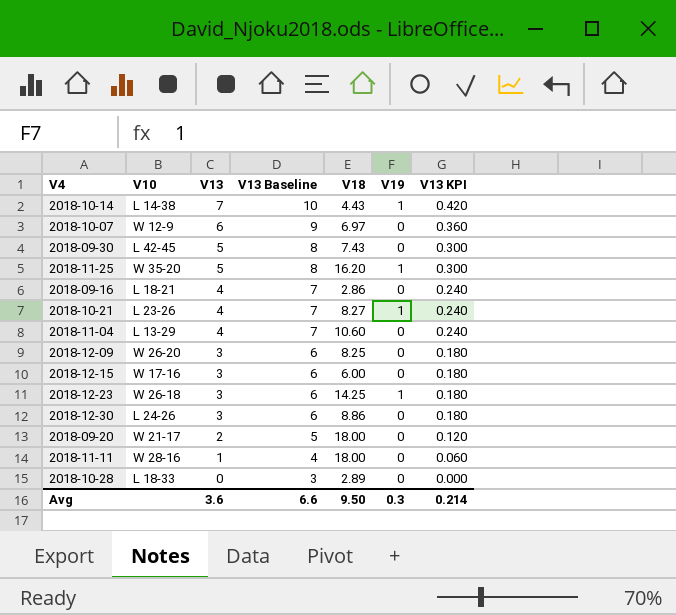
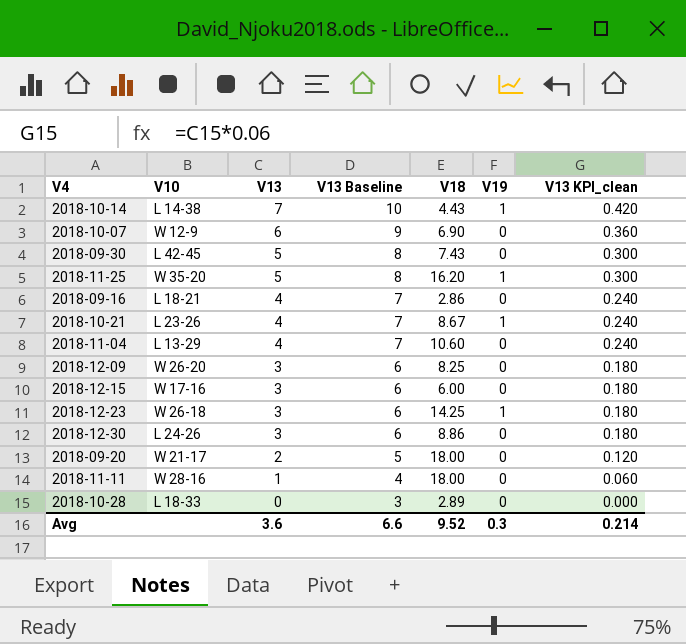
column name: V13 KPI -> V13 KPI_clean
2018-10-07 | V18: 6.97 -> 6.90
2018-10-21 | V18: 8.27 -> 8.67
Avg | V18: 9.50 -> 9.52

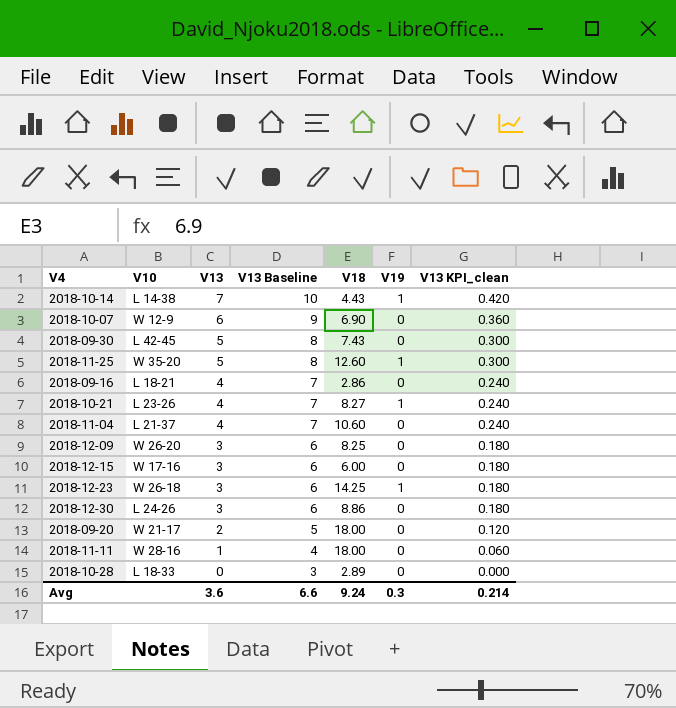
2018-11-25 | V18: 16.20 -> 12.60
2018-10-21 | V18: 8.67 -> 8.27
2018-11-04 | V10: L 13-29 -> L 21-37
Avg | V18: 9.52 -> 9.24

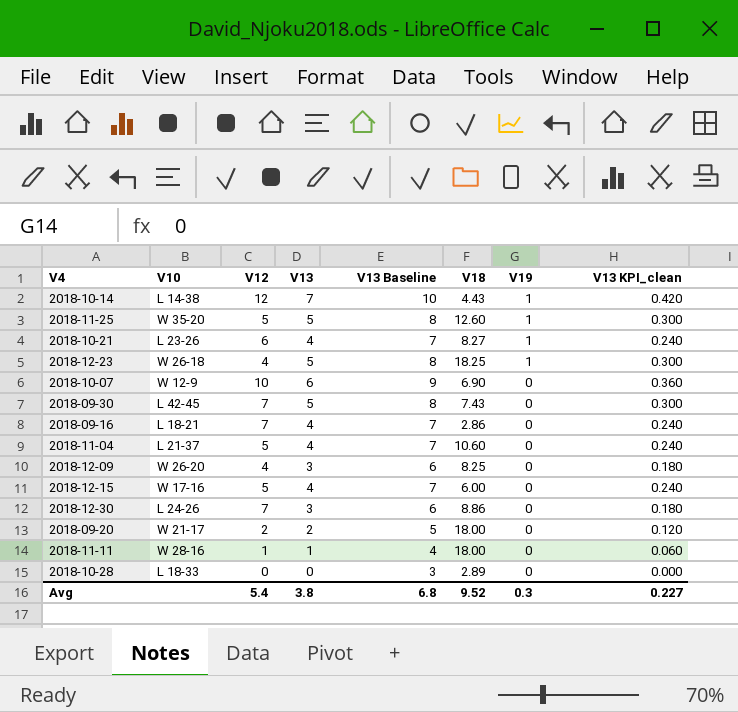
row order: V13 descending -> V19 descending
column V12 | position: none -> 3
2018-12-23 | V13: 3 -> 5
2018-12-23 | V13 Baseline: 6 -> 8
2018-12-23 | V18: 14.25 -> 18.25
2018-12-23 | V13 KPI_clean: 0.180 -> 0.300
2018-12-15 | V13: 3 -> 4
2018-12-15 | V13 Baseline: 6 -> 7
2018-12-15 | V13 KPI_clean: 0.180 -> 0.240
Avg | V13: 3.6 -> 3.8
Avg | V13 Baseline: 6.6 -> 6.8
Avg | V18: 9.24 -> 9.52
Avg | V13 KPI_clean: 0.214 -> 0.227

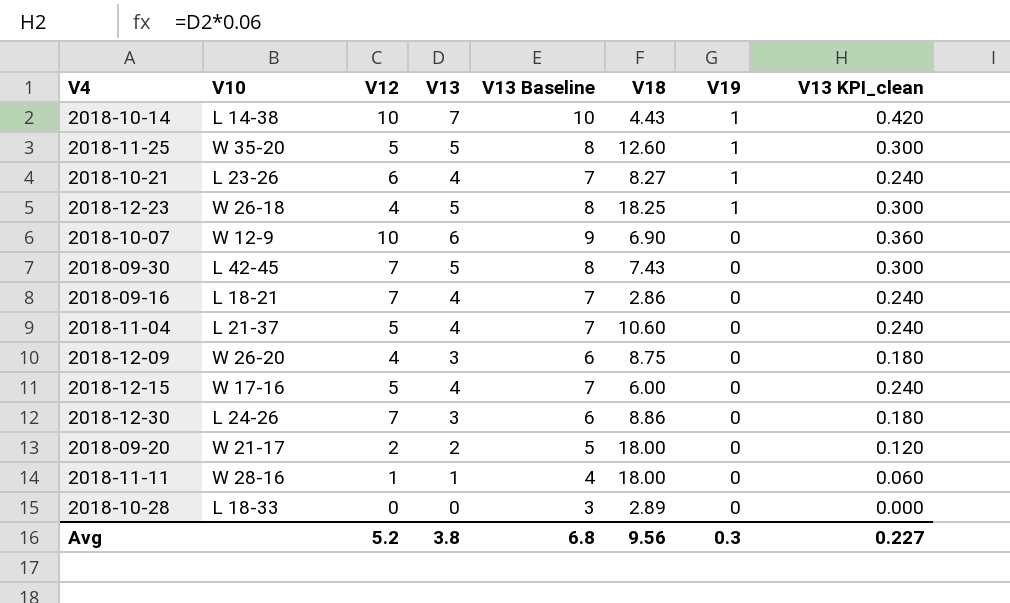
2018-10-14 | V12: 12 -> 10
2018-12-09 | V18: 8.25 -> 8.75
Avg | V12: 5.4 -> 5.2
Avg | V18: 9.52 -> 9.56

